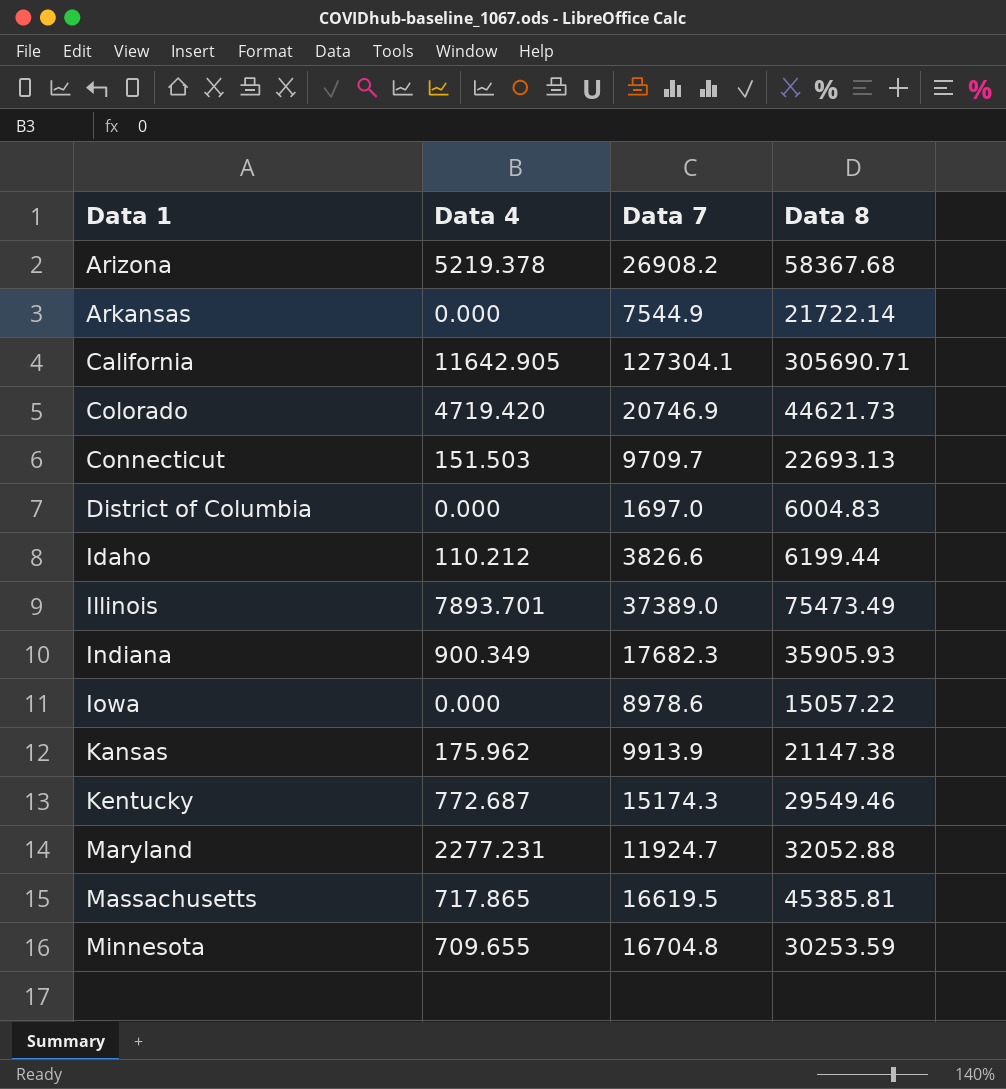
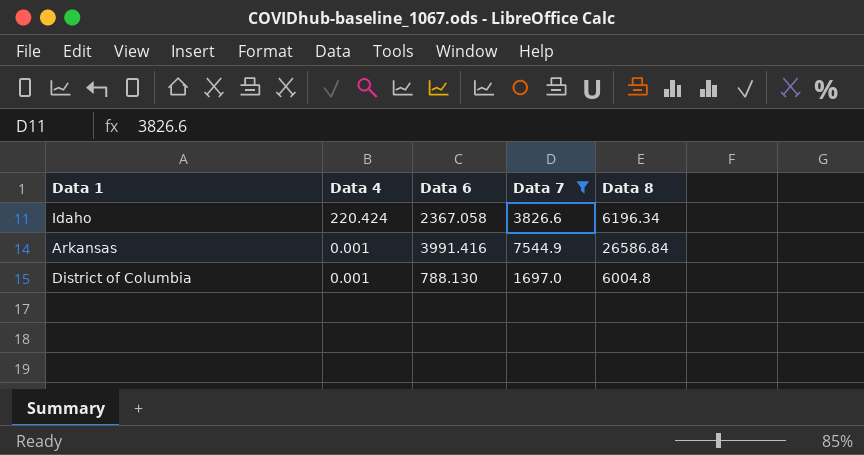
filter: none -> Data 7 <= 7544.9
row order: Data 1 ascending -> Data 4 descending
column Data 6 | position: none -> 3
Idaho | Data 4: 110.212 -> 220.424
Idaho | Data 8: 6199.44 -> 6196.34
Arkansas | Data 4: 0.000 -> 0.001
Arkansas | Data 8: 21722.14 -> 26586.84
District of Columbia | Data 4: 0.000 -> 0.001
District of Columbia | Data 8: 6004.83 -> 6004.8

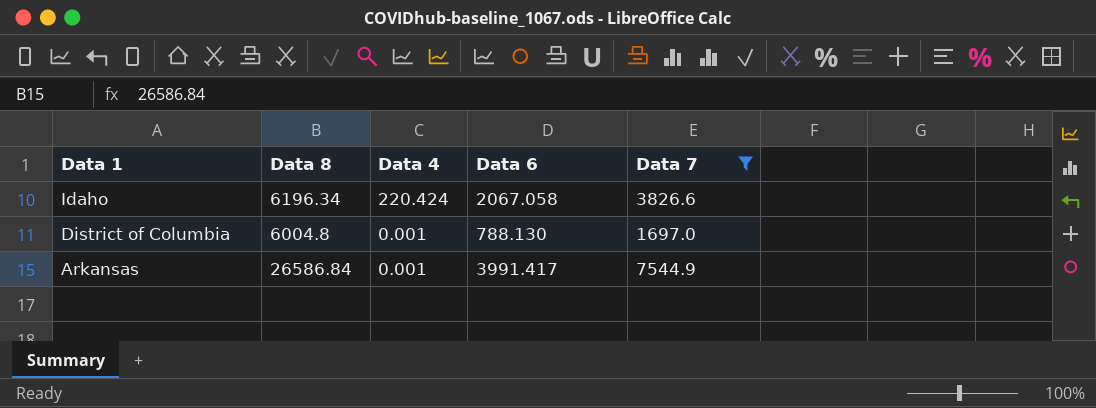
row order: Data 4 descending -> Data 1 descending
column Data 8 | position: 5 -> 2
Idaho | Data 6: 2367.058 -> 2067.058
Arkansas | Data 6: 3991.416 -> 3991.417

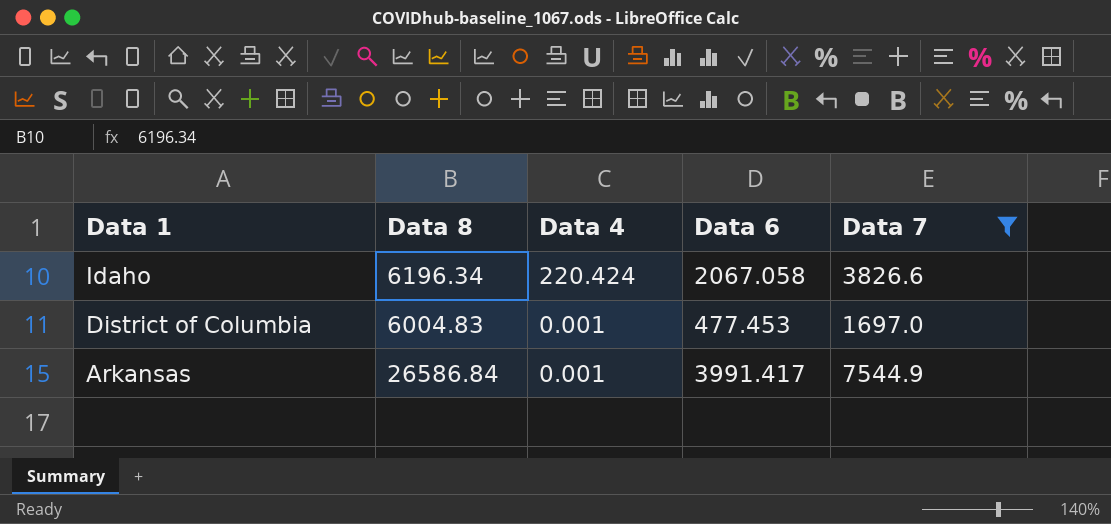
District of Columbia | Data 8: 6004.8 -> 6004.83
District of Columbia | Data 6: 788.130 -> 477.453

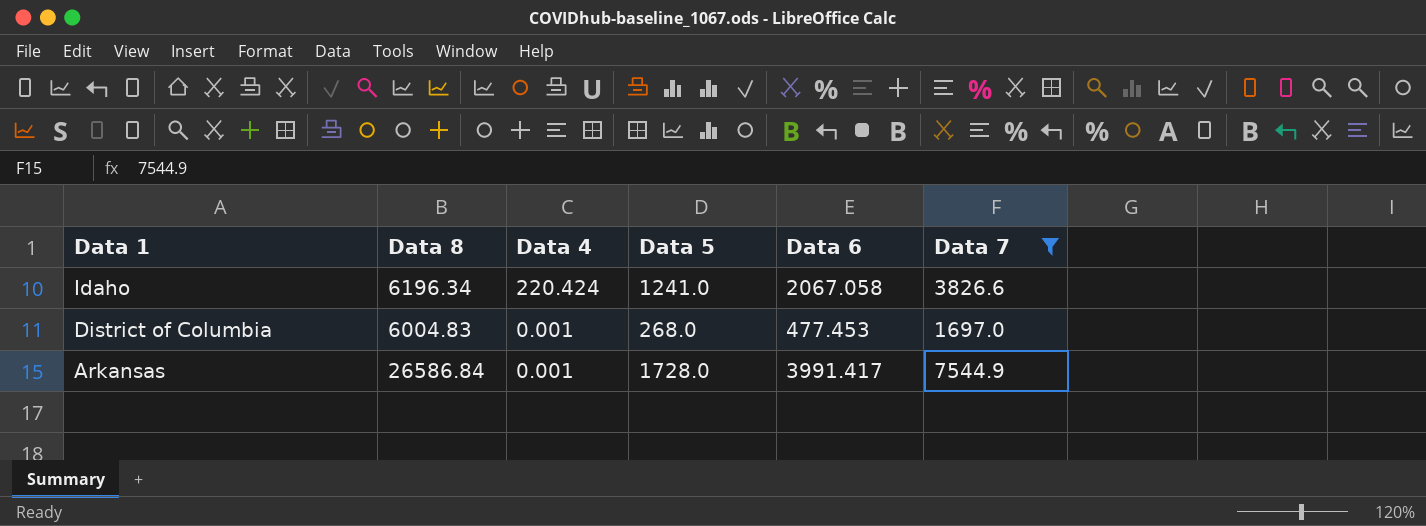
column Data 5 | position: none -> 4

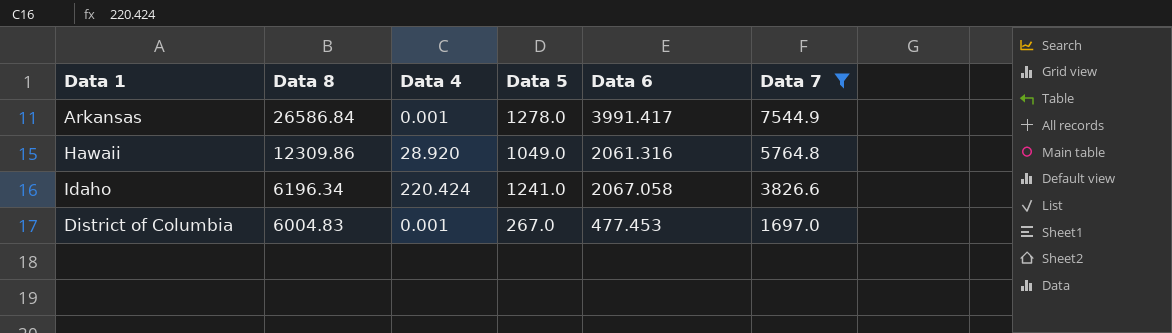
row order: Data 1 descending -> Data 8 descending
Arkansas | Data 5: 1728.0 -> 1278.0
row Hawaii: none -> 12309.86 | 28.920 | 1049.0 | 2061.316 | 5764.8
District of Columbia | Data 5: 268.0 -> 267.0

